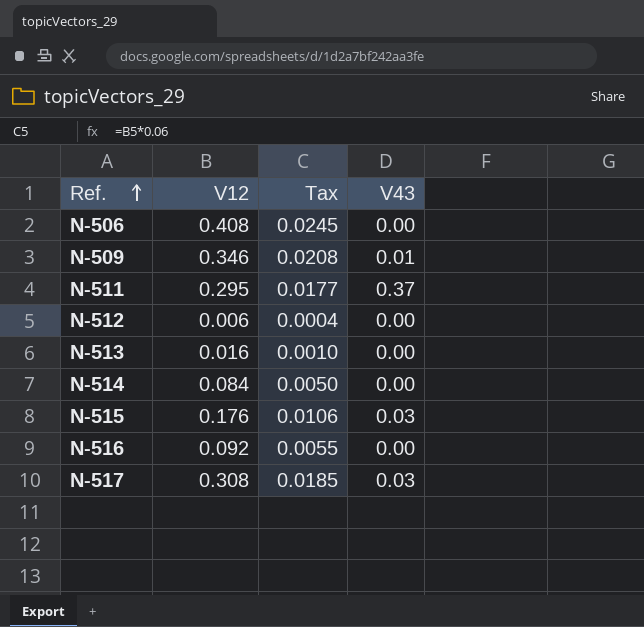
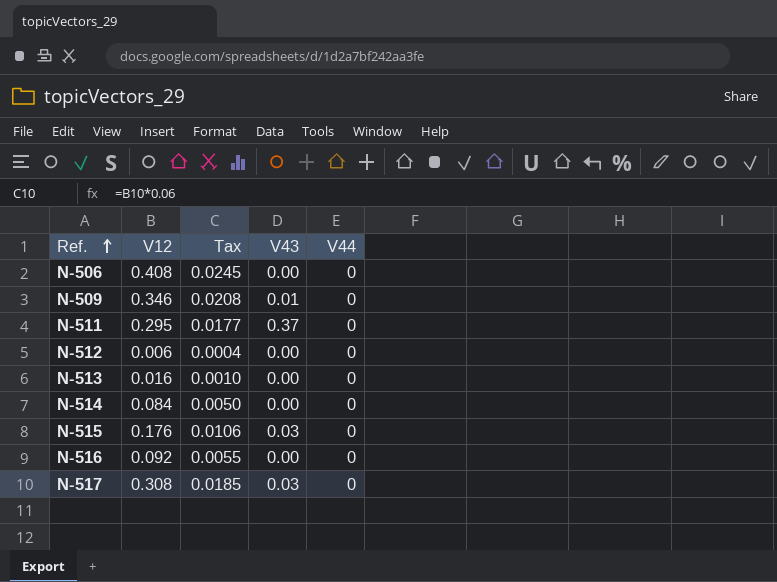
column V44 | position: none -> 5

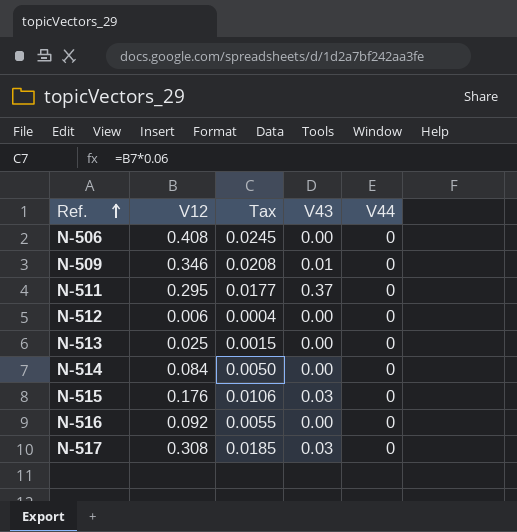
N-513 | V12: 0.016 -> 0.025
N-513 | Tax: 0.0010 -> 0.0015

